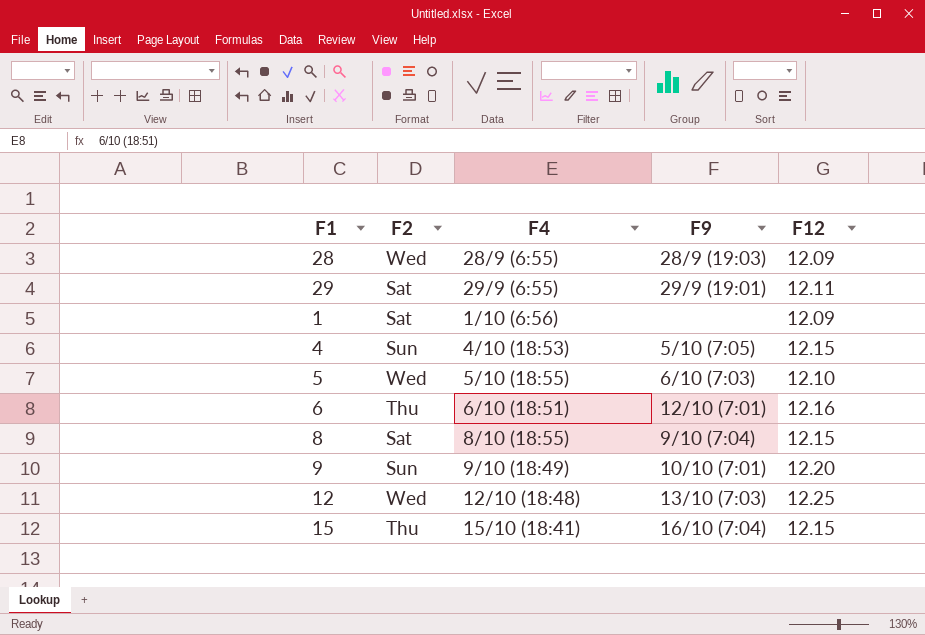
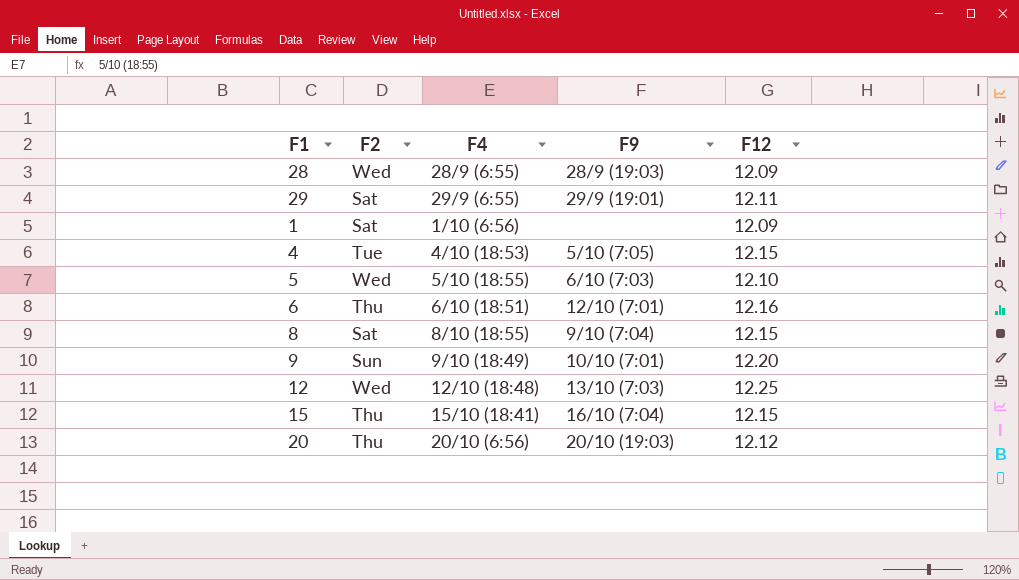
4 | F2: Sun -> Tue
row 20: none -> Thu | 20/10 (6:56) | 20/10 (19:03) | 12.12

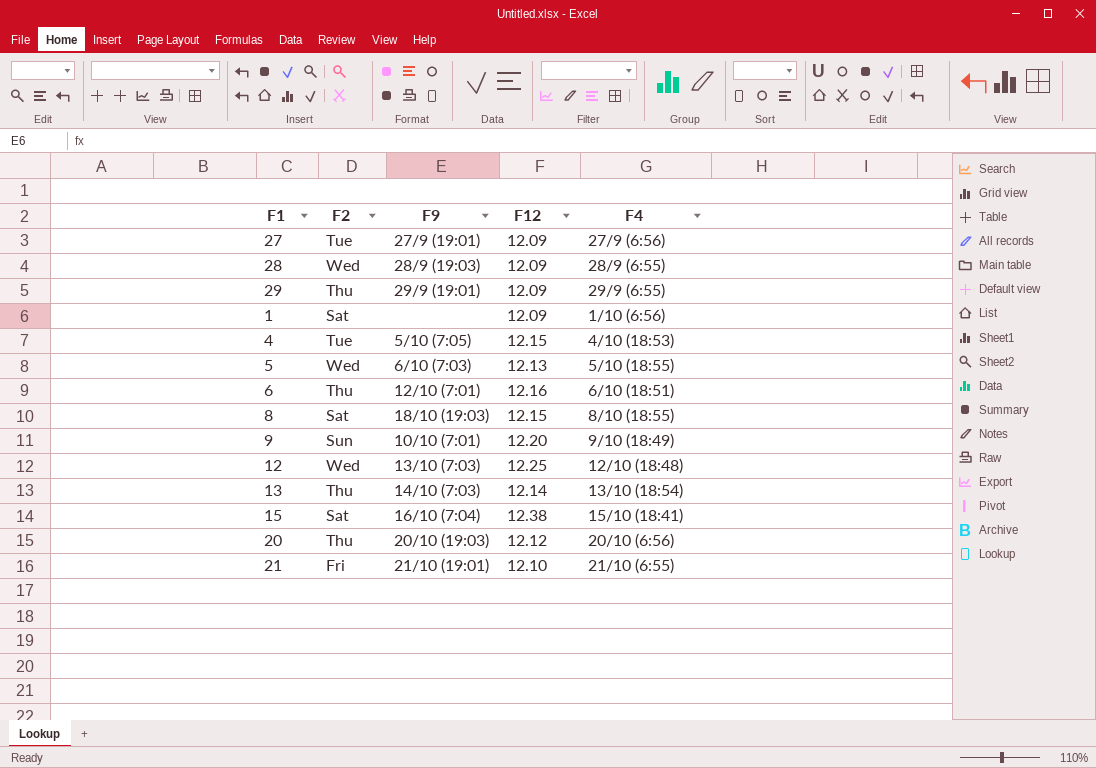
column F4 | position: 3 -> 5
row 27: none -> Tue | 27/9 (19:01) | 12.09 | 27/9 (6:56)
29 | F2: Sat -> Thu
29 | F12: 12.11 -> 12.09
5 | F12: 12.10 -> 12.13
8 | F9: 9/10 (7:04) -> 18/10 (19:03)
row 13: none -> Thu | 14/10 (7:03) | 12.14 | 13/10 (18:54)
15 | F2: Thu -> Sat
15 | F12: 12.15 -> 12.38
row 21: none -> Fri | 21/10 (19:01) | 12.10 | 21/10 (6:55)

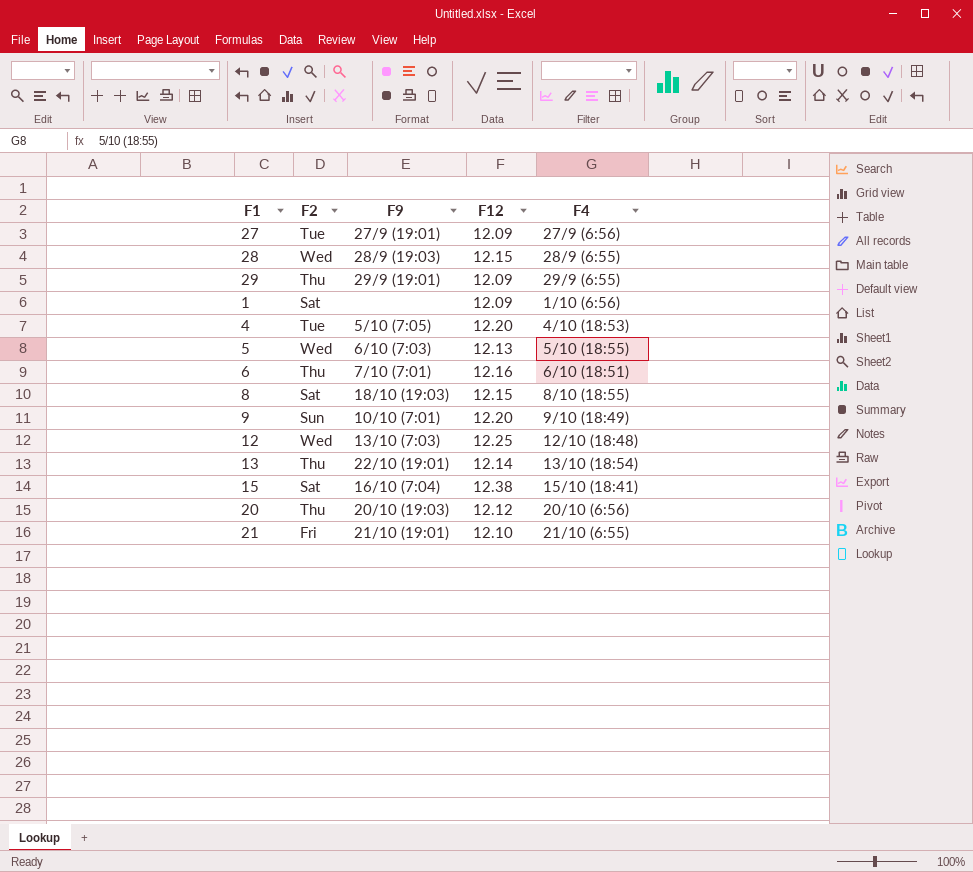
28 | F12: 12.09 -> 12.15
4 | F12: 12.15 -> 12.20
6 | F9: 12/10 (7:01) -> 7/10 (7:01)
13 | F9: 14/10 (7:03) -> 22/10 (19:01)

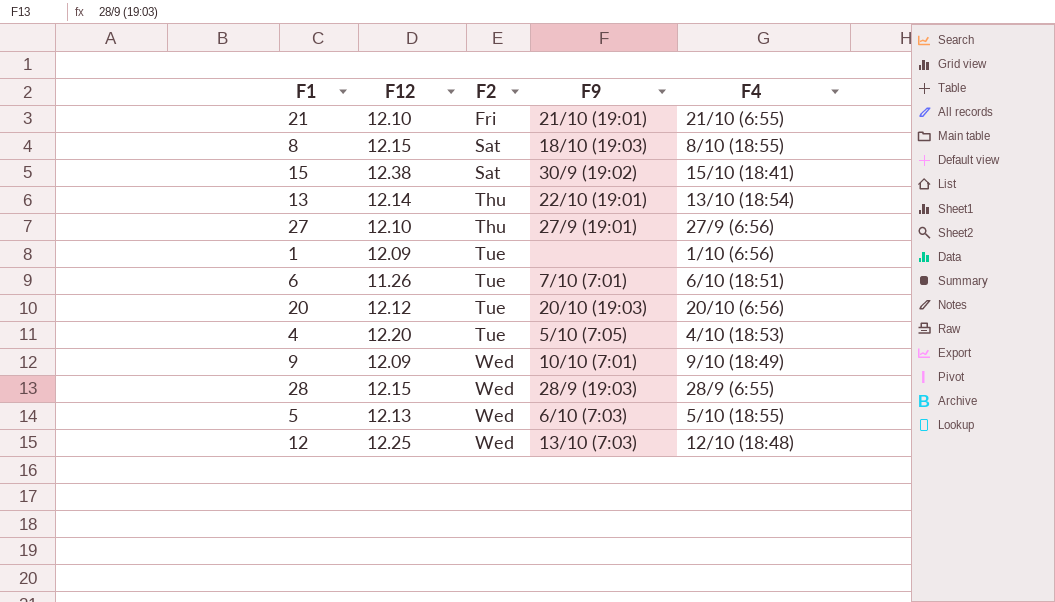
row order: none -> F2 ascending
column F12 | position: 4 -> 2
row 29: Thu | 29/9 (19:01) | 12.09 | 29/9 (6:55) -> none
15 | F9: 16/10 (7:04) -> 30/9 (19:02)
27 | F12: 12.09 -> 12.10
27 | F2: Tue -> Thu
1 | F2: Sat -> Tue
6 | F12: 12.16 -> 11.26
6 | F2: Thu -> Tue
20 | F2: Thu -> Tue
9 | F12: 12.20 -> 12.09
9 | F2: Sun -> Wed

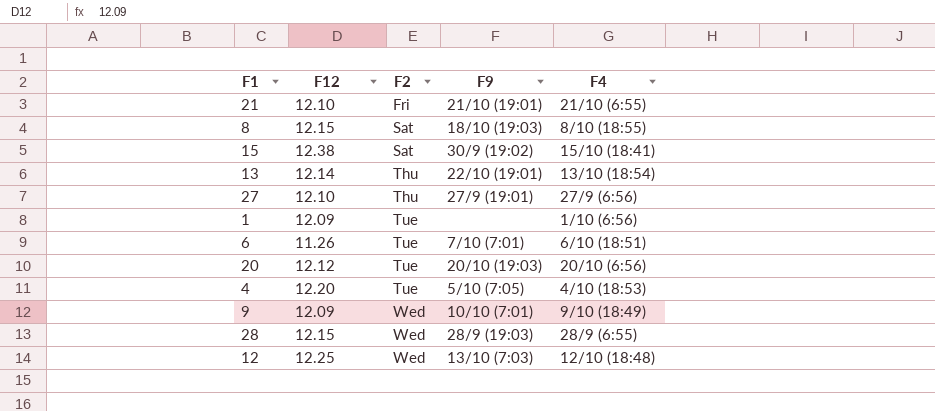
row 5: 12.13 | Wed | 6/10 (7:03) | 5/10 (18:55) -> none

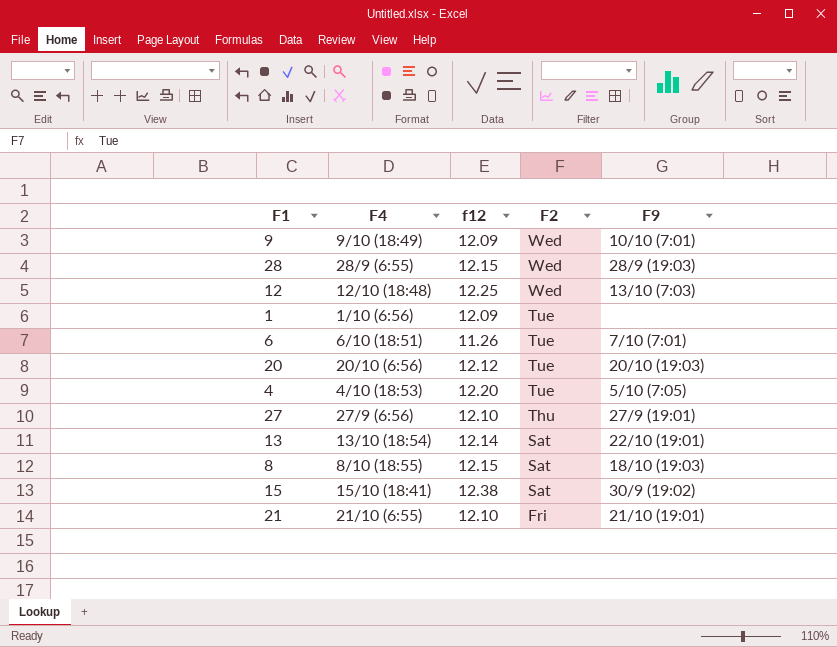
row order: F2 ascending -> F2 descending
column F4 | position: 5 -> 2
column name: F12 -> f12
13 | F2: Thu -> Sat

